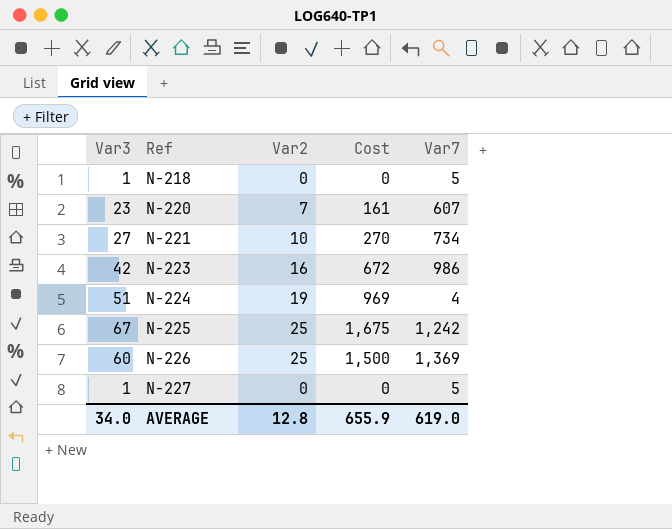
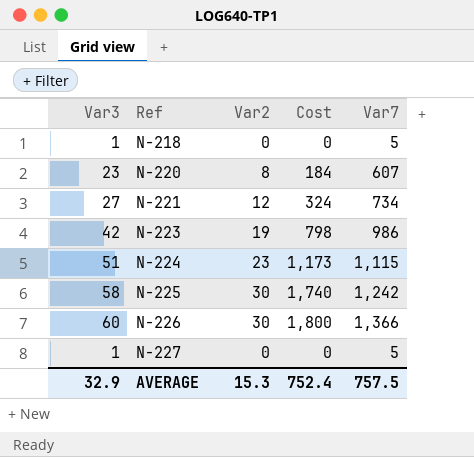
N-220 | Var2: 7 -> 8
N-220 | Cost: 161 -> 184
N-221 | Var2: 10 -> 12
N-221 | Cost: 270 -> 324
N-223 | Var2: 16 -> 19
N-223 | Cost: 672 -> 798
N-224 | Var2: 19 -> 23
N-224 | Cost: 969 -> 1,173
N-224 | Var7: 4 -> 1,115
N-225 | Var3: 67 -> 58
N-225 | Var2: 25 -> 30
N-225 | Cost: 1,675 -> 1,740
N-226 | Var2: 25 -> 30
N-226 | Cost: 1,500 -> 1,800
N-226 | Var7: 1,369 -> 1,366
AVERAGE | Var3: 34.0 -> 32.9
AVERAGE | Var2: 12.8 -> 15.3
AVERAGE | Cost: 655.9 -> 752.4
AVERAGE | Var7: 619.0 -> 757.5

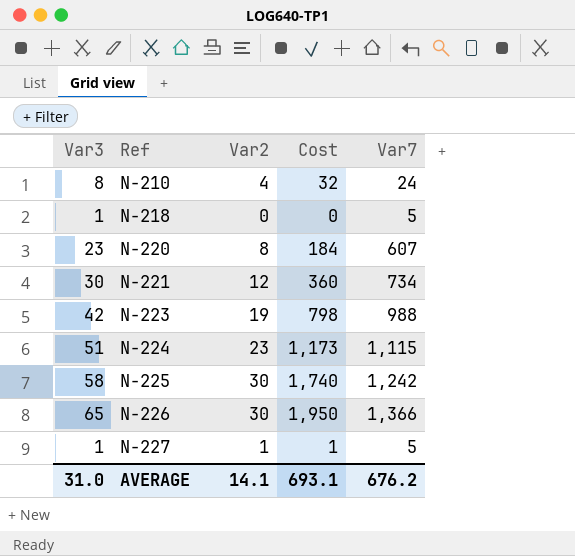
row N-210: none -> 8 | 4 | 32 | 24
N-221 | Var3: 27 -> 30
N-221 | Cost: 324 -> 360
N-223 | Var7: 986 -> 988
N-226 | Var3: 60 -> 65
N-226 | Cost: 1,800 -> 1,950
N-227 | Var2: 0 -> 1
N-227 | Cost: 0 -> 1
AVERAGE | Var3: 32.9 -> 31.0
AVERAGE | Var2: 15.3 -> 14.1
AVERAGE | Cost: 752.4 -> 693.1
AVERAGE | Var7: 757.5 -> 676.2

